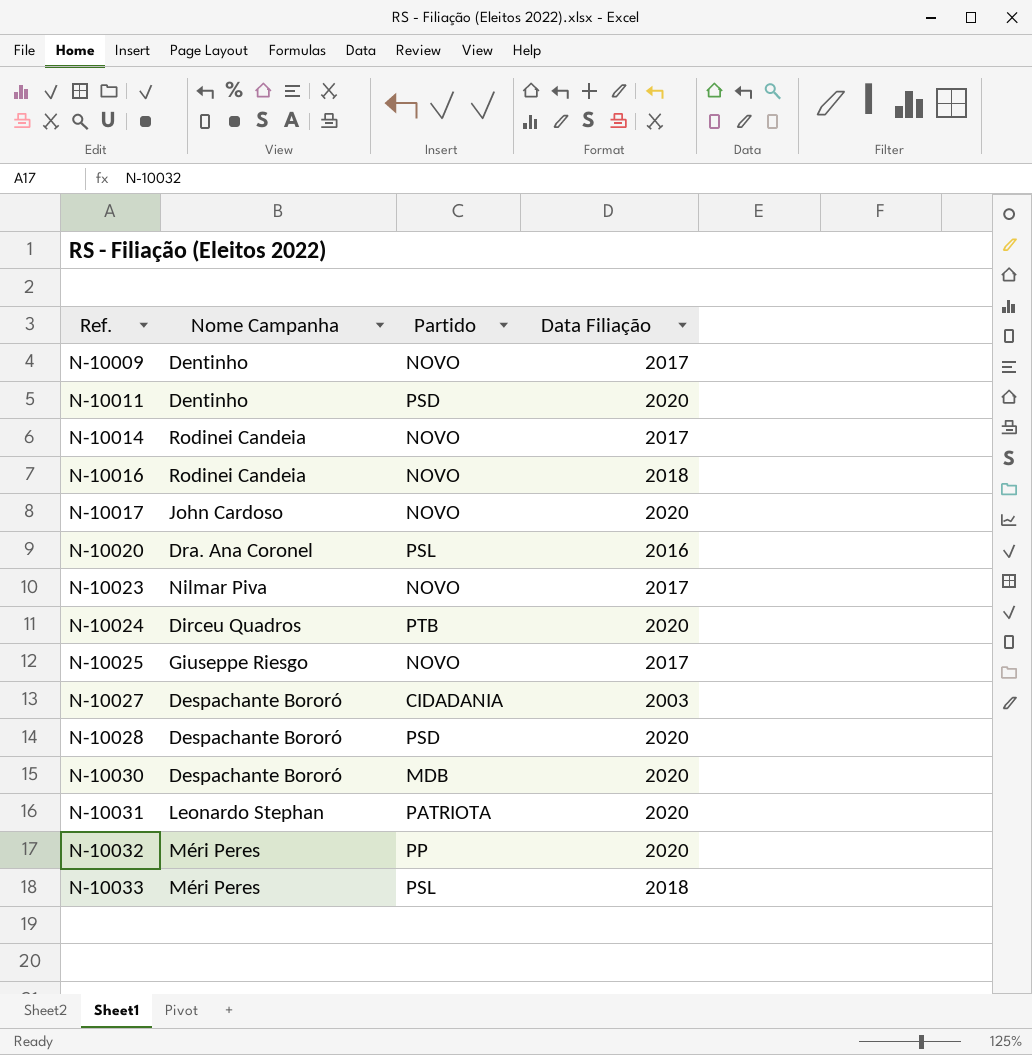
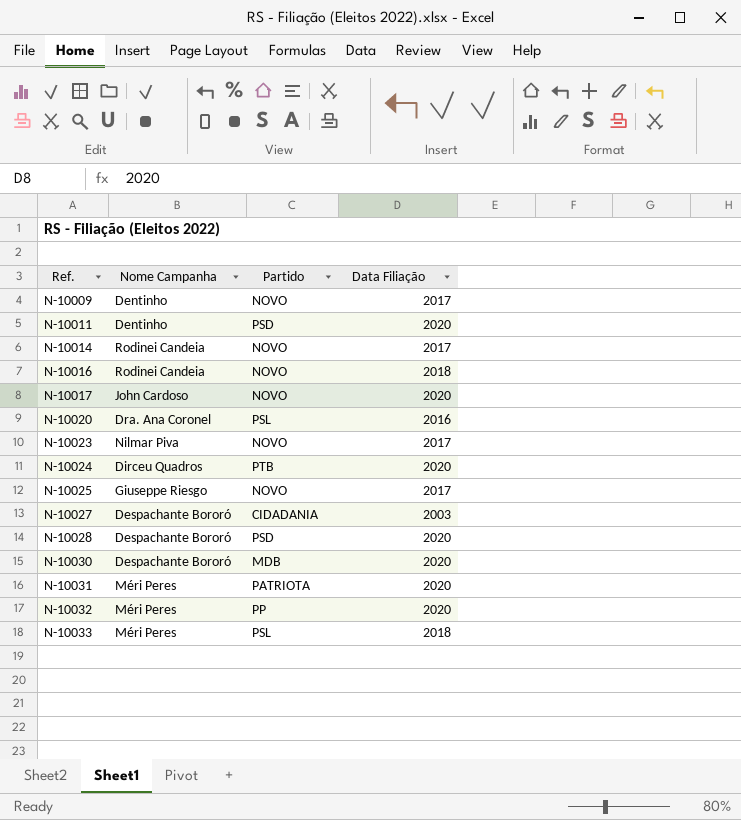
N-10031 | Nome Campanha: Leonardo Stephan -> Méri Peres

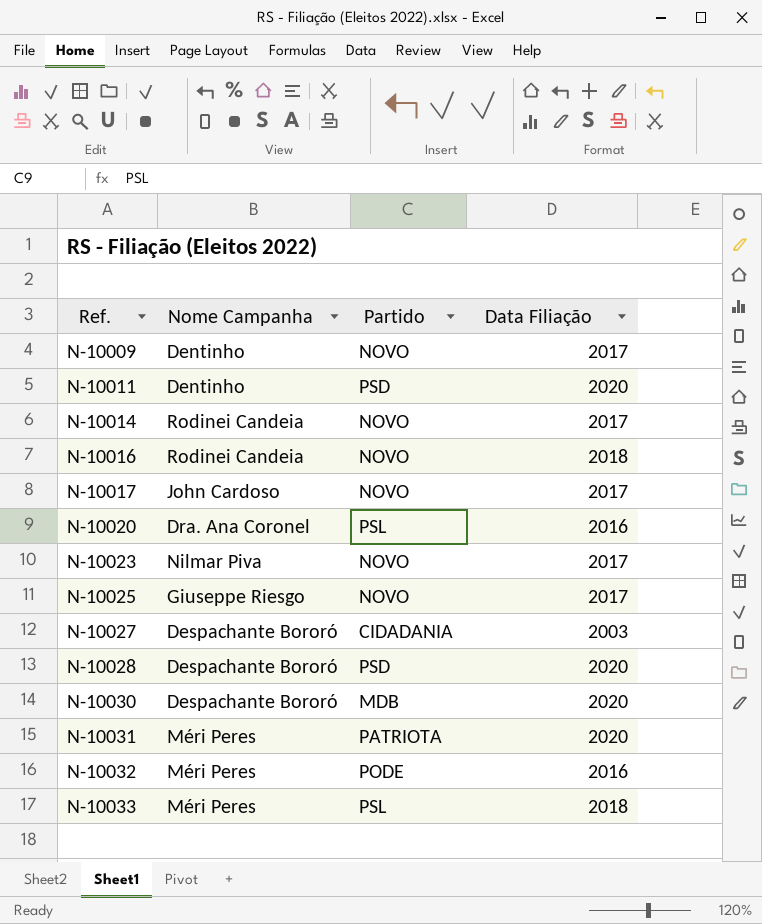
row N-10024: Dirceu Quadros | PTB | 2020 -> none
N-10017 | Data Filiação: 2020 -> 2017
N-10032 | Partido: PP -> PODE
N-10032 | Data Filiação: 2020 -> 2016

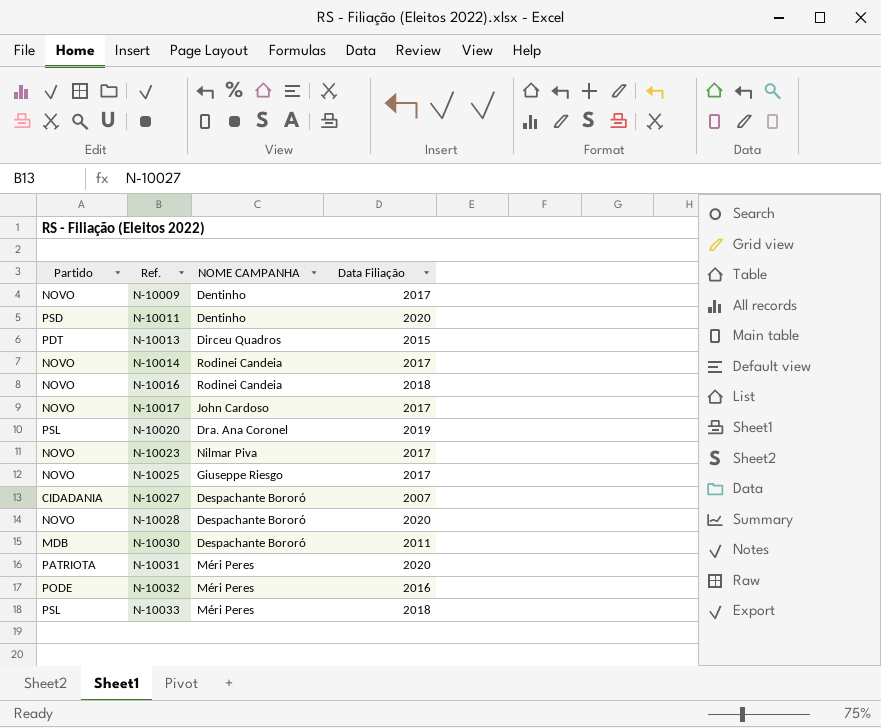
column Partido | position: 3 -> 1
column name: Nome Campanha -> NOME CAMPANHA
row N-10013: none -> PDT | Dirceu Quadros | 2015
N-10020 | Data Filiação: 2016 -> 2019
N-10027 | Data Filiação: 2003 -> 2007
N-10028 | Partido: PSD -> NOVO
N-10030 | Data Filiação: 2020 -> 2011

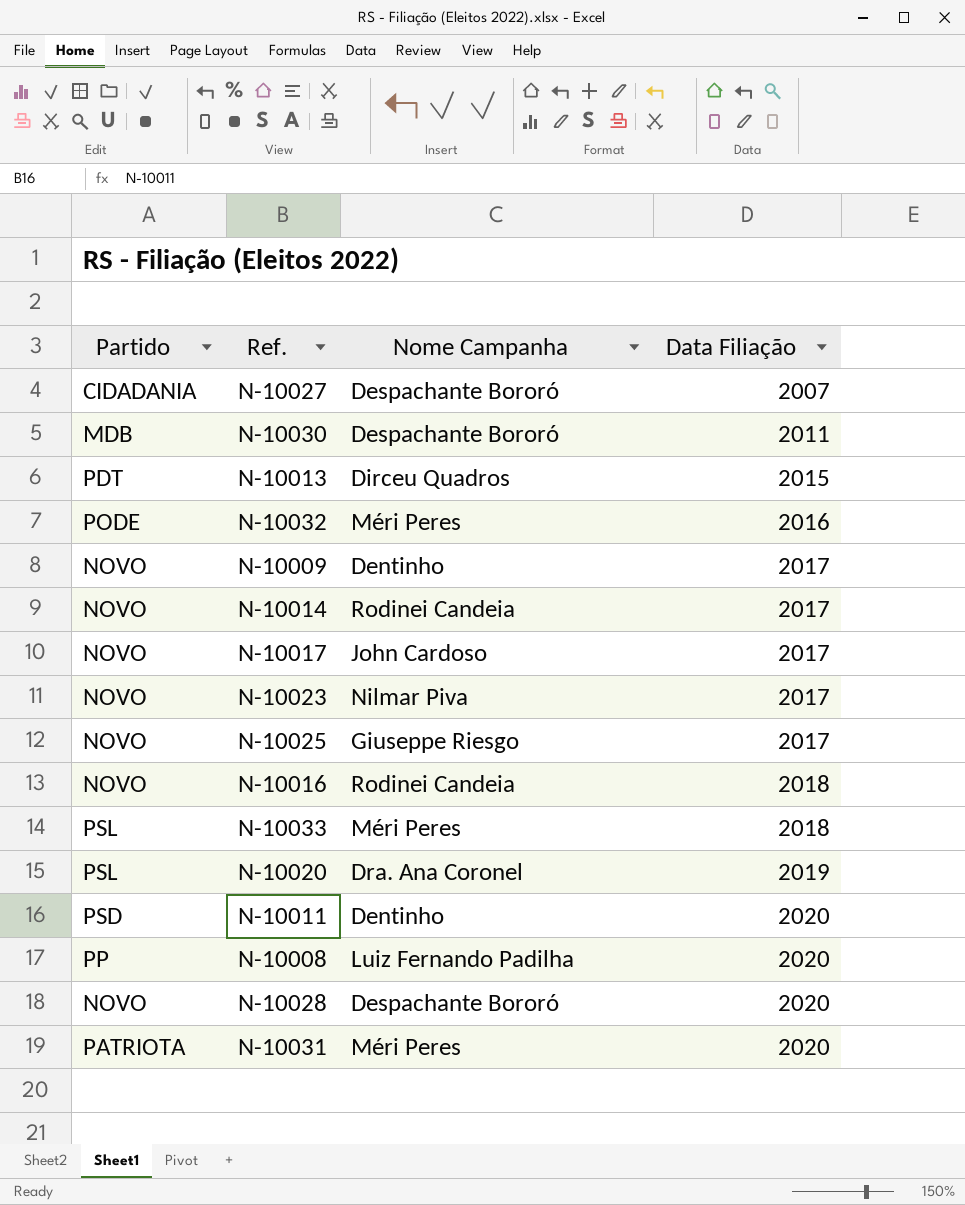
row order: Ref. ascending -> Data Filiação ascending
column name: NOME CAMPANHA -> Nome Campanha
row N-10008: none -> PP | Luiz Fernando Padilha | 2020

